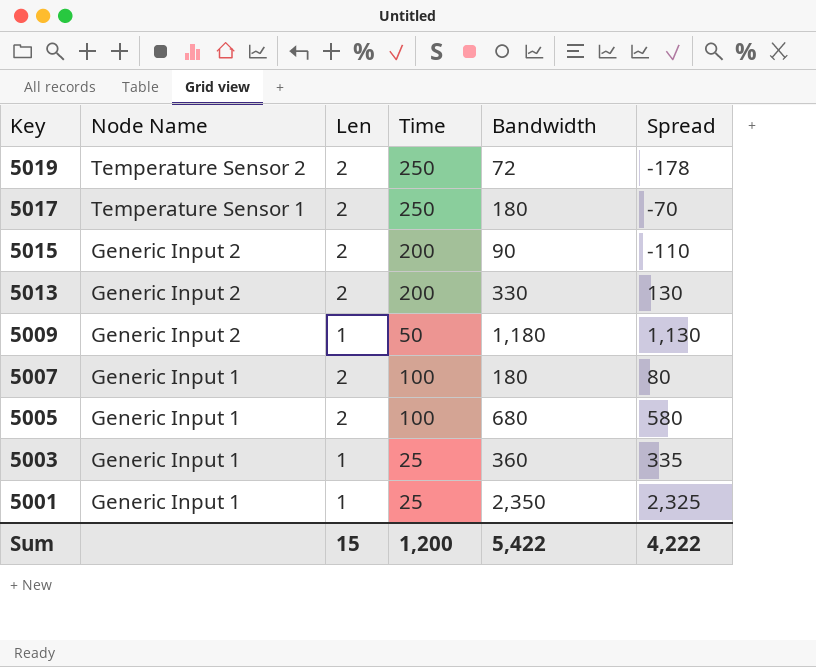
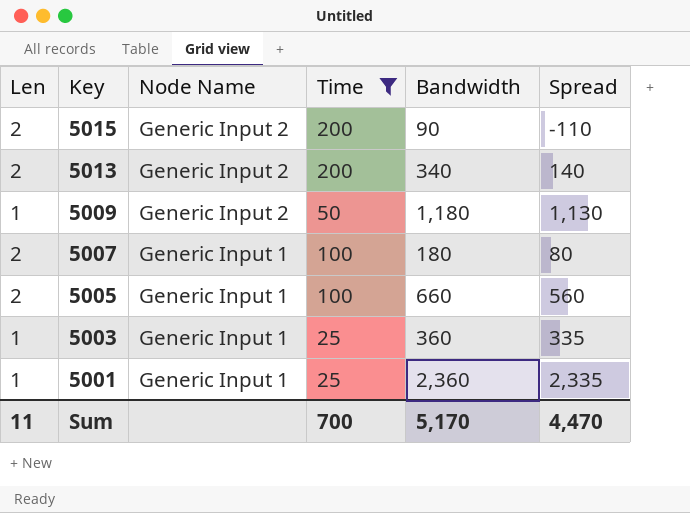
filter: none -> Time != 250
column Len | position: 3 -> 1
5013 | Bandwidth: 330 -> 340
5013 | Spread: 130 -> 140
5005 | Bandwidth: 680 -> 660
5005 | Spread: 580 -> 560
5001 | Bandwidth: 2,350 -> 2,360
5001 | Spread: 2,325 -> 2,335
Sum | Len: 15 -> 11
Sum | Time: 1,200 -> 700
Sum | Bandwidth: 5,422 -> 5,170
Sum | Spread: 4,222 -> 4,470

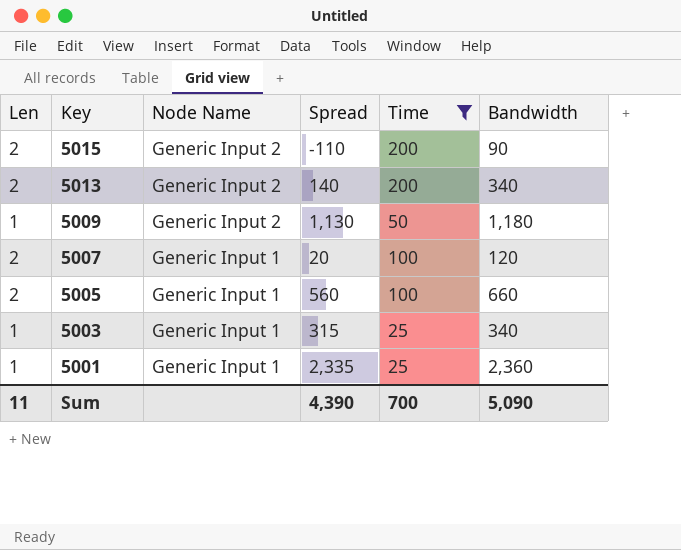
column Spread | position: 6 -> 4
5007 | Spread: 80 -> 20
5007 | Bandwidth: 180 -> 120
5003 | Spread: 335 -> 315
5003 | Bandwidth: 360 -> 340
Sum | Spread: 4,470 -> 4,390
Sum | Bandwidth: 5,170 -> 5,090

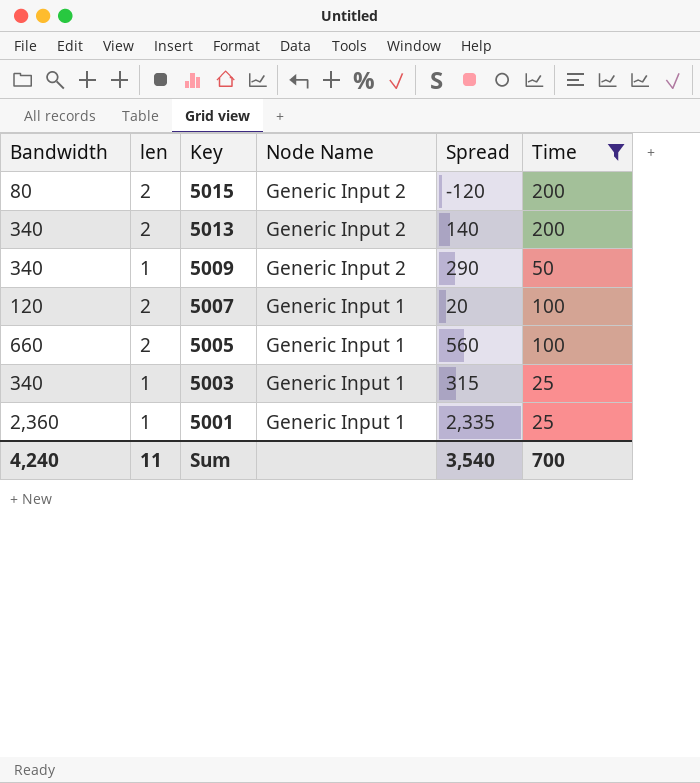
column Bandwidth | position: 6 -> 1
column name: Len -> len
5015 | Bandwidth: 90 -> 80
5015 | Spread: -110 -> -120
5009 | Bandwidth: 1,180 -> 340
5009 | Spread: 1,130 -> 290
Sum | Bandwidth: 5,090 -> 4,240
Sum | Spread: 4,390 -> 3,540

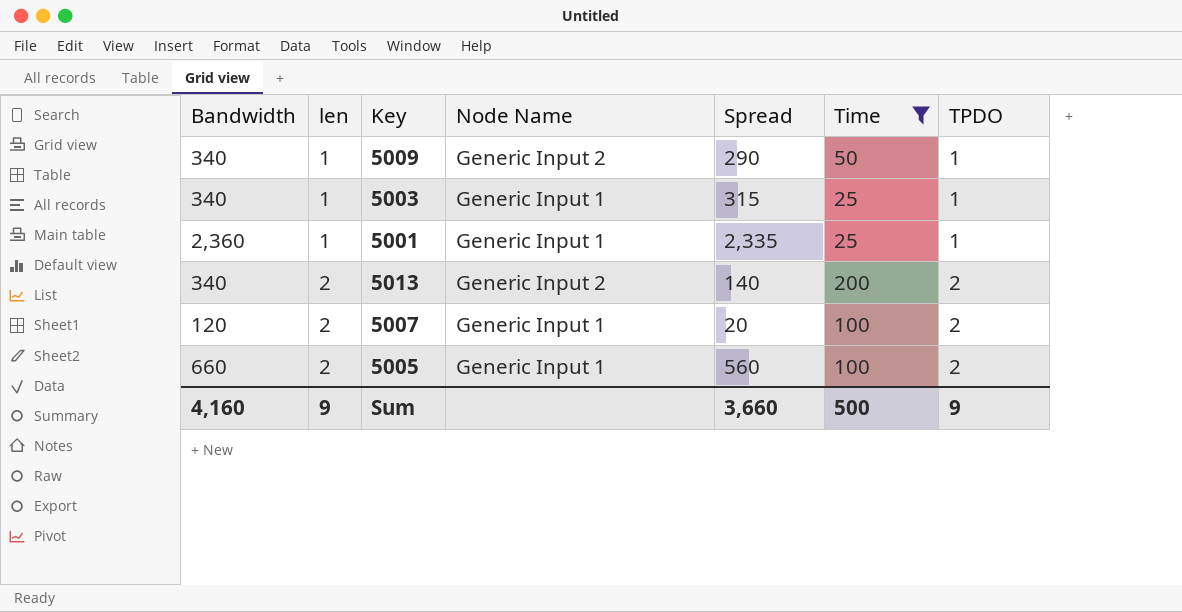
row order: Key descending -> len ascending
column TPDO | position: none -> 7
row 5015: 80 | 2 | Generic Input 2 | -120 | 200 -> none
Sum | Bandwidth: 4,240 -> 4,160
Sum | len: 11 -> 9
Sum | Spread: 3,540 -> 3,660
Sum | Time: 700 -> 500

